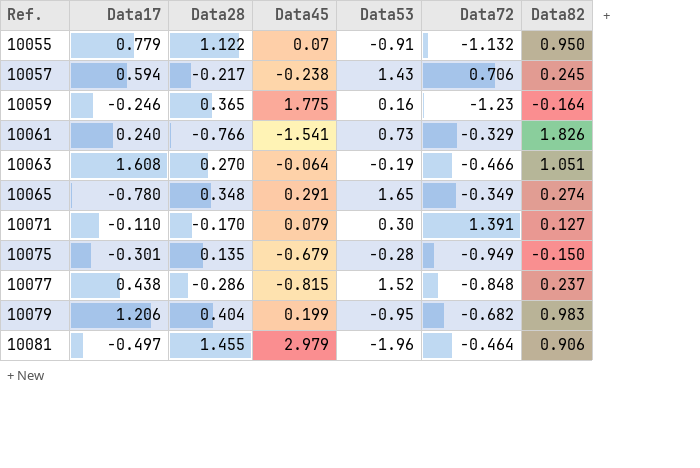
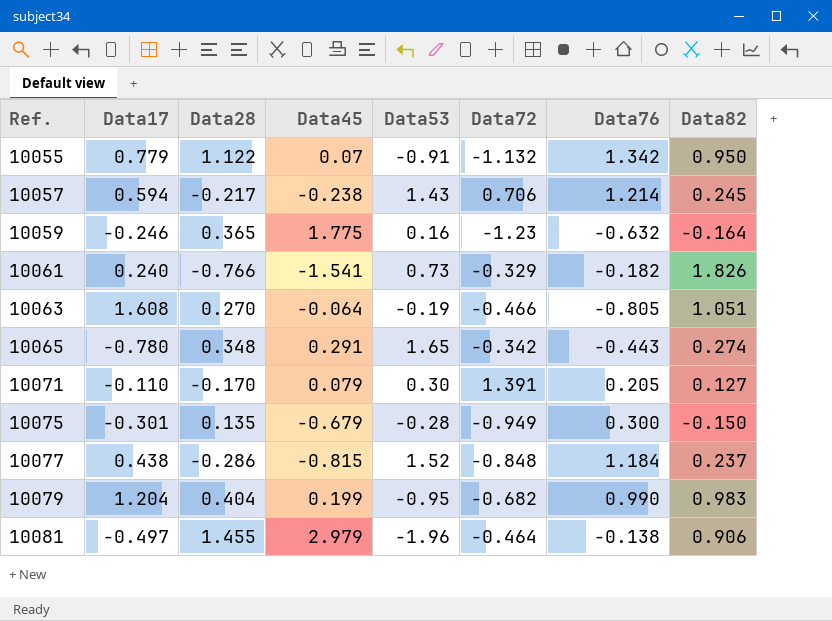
column Data76 | position: none -> 7
10065 | Data72: -0.349 -> -0.342
10079 | Data17: 1.206 -> 1.204

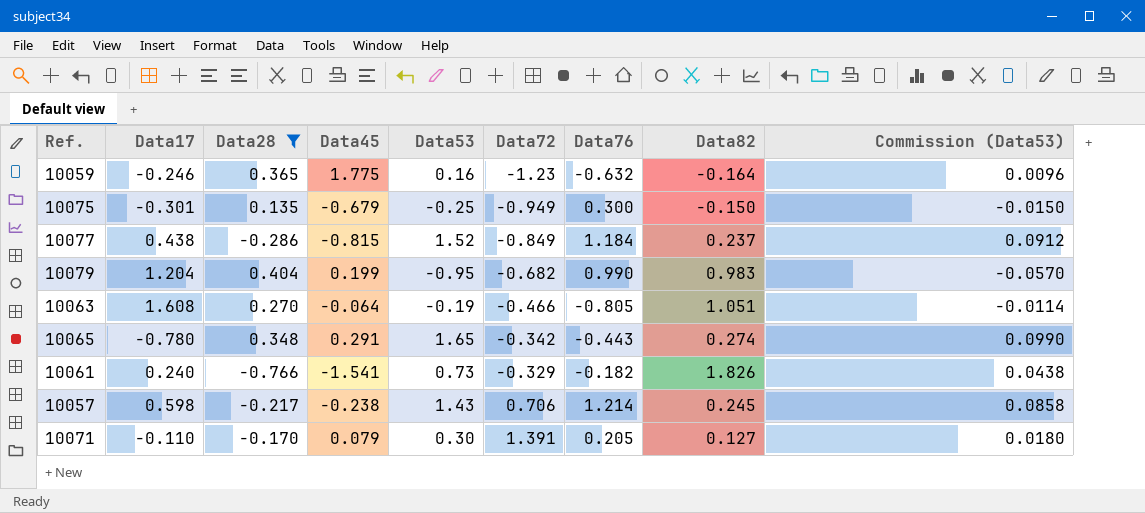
filter: none -> Data28 <= 0.404
row order: Ref. ascending -> Data72 ascending
column Commission (Data53) | formula: none -> [Data53] * 0.06
10075 | Data53: -0.28 -> -0.25
10077 | Data72: -0.848 -> -0.849
10057 | Data17: 0.594 -> 0.598

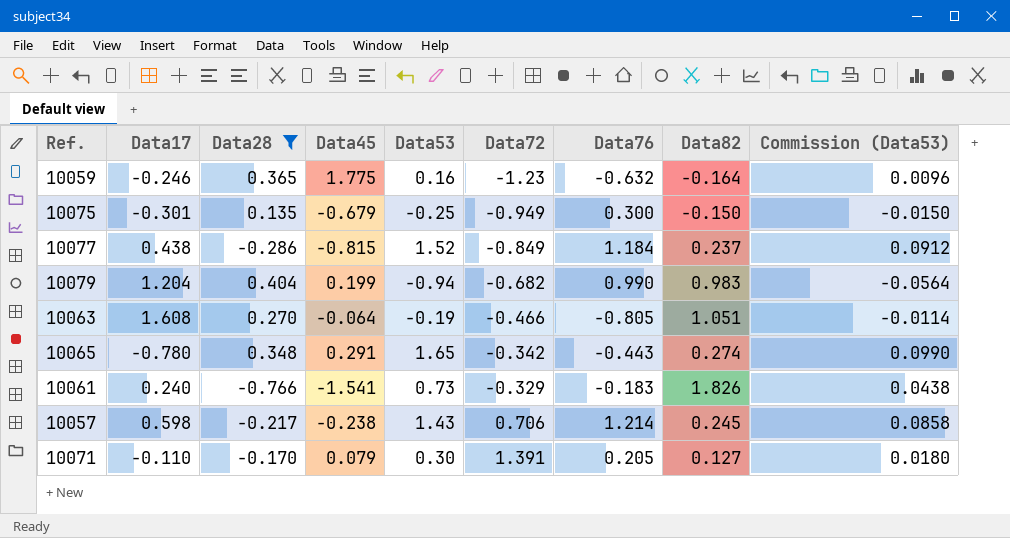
10079 | Data53: -0.95 -> -0.94
10079 | Commission (Data53): -0.0570 -> -0.0564
10061 | Data76: -0.182 -> -0.183

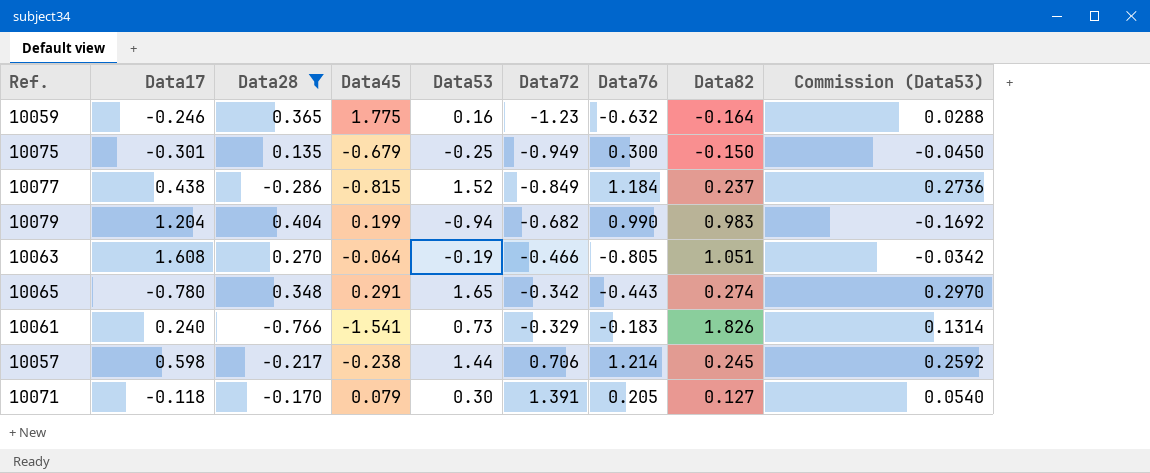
column Commission (Data53) | formula: [Data53] * 0.06 -> [Data53] * 0.18
10057 | Data53: 1.43 -> 1.44
10071 | Data17: -0.110 -> -0.118

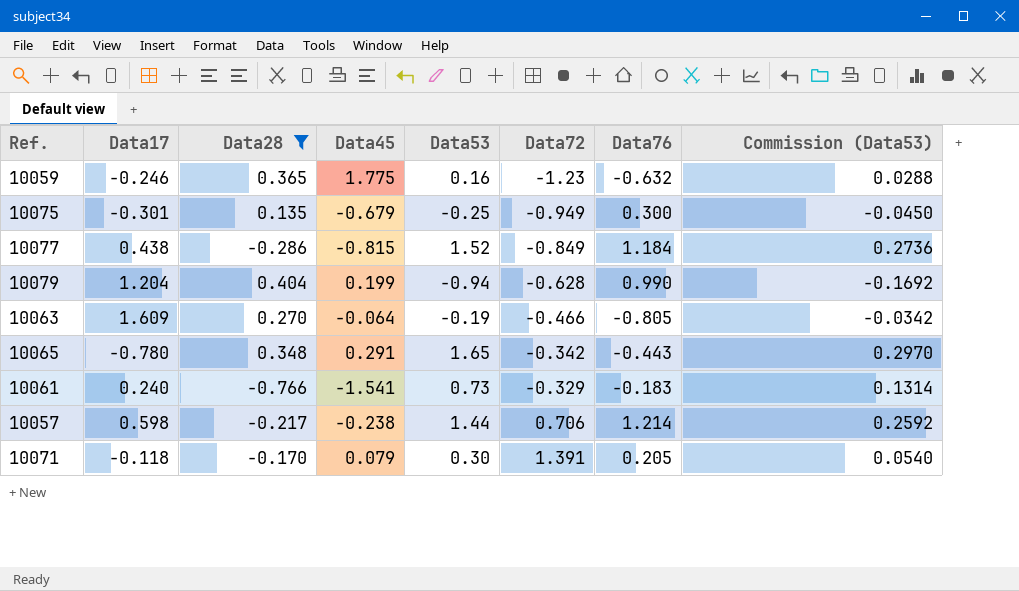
column Data82 | position: 8 -> none
10079 | Data72: -0.682 -> -0.628
10063 | Data17: 1.608 -> 1.609

